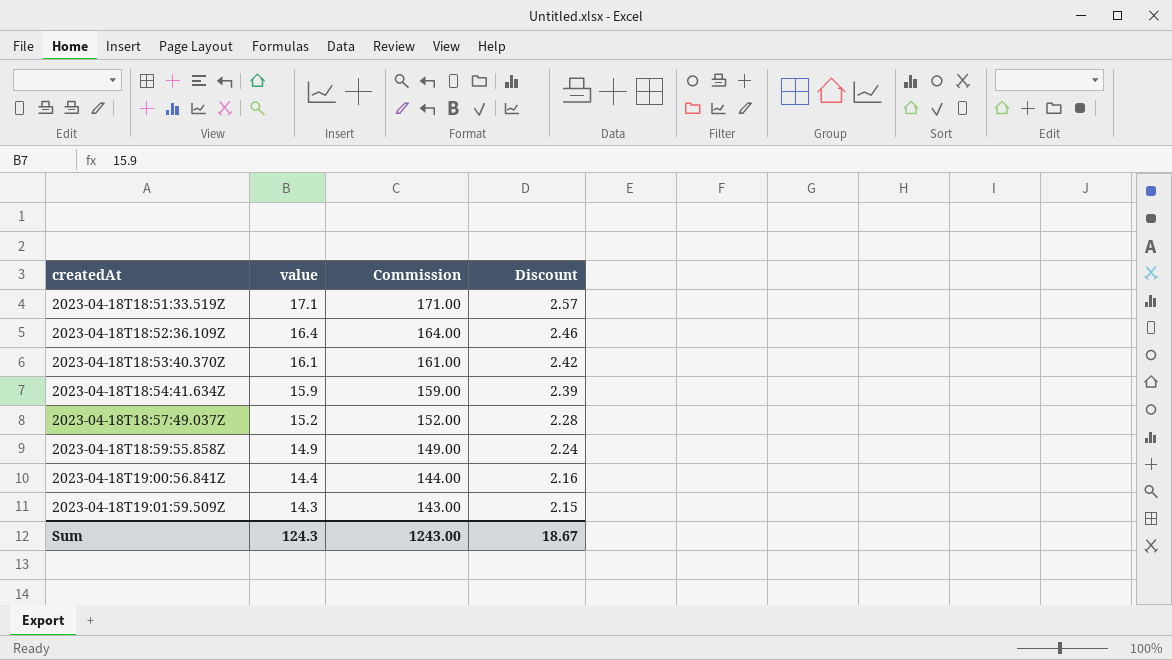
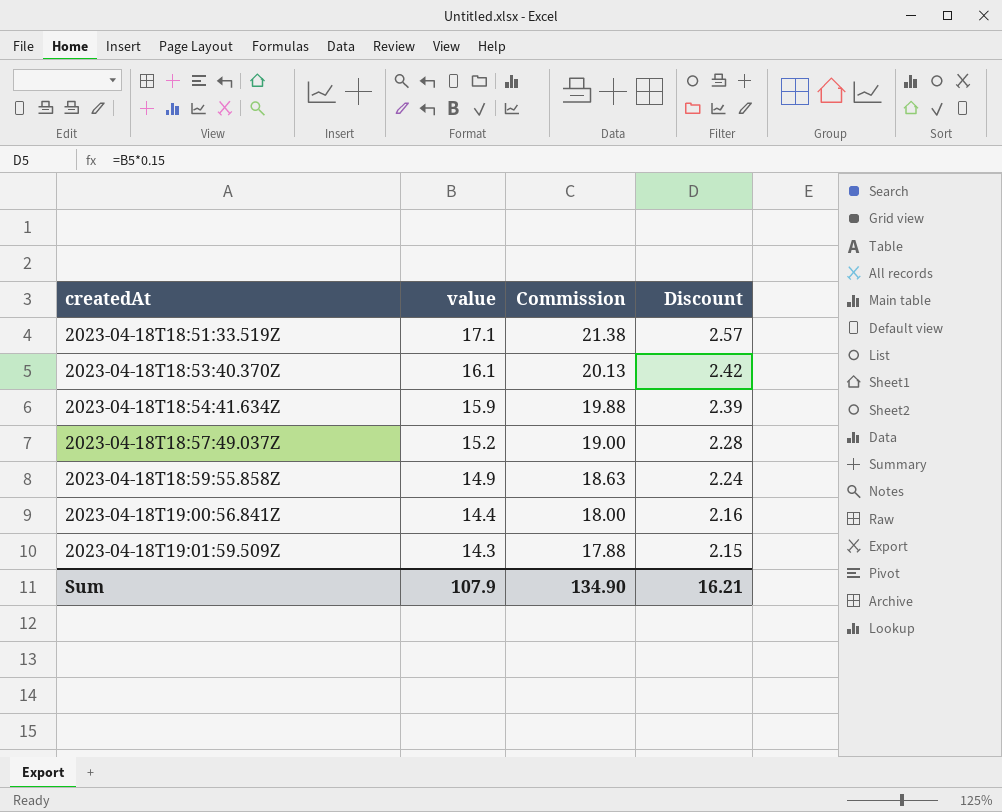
column Commission | formula: [value] * 10 -> [value] * 1.25
row 2023-04-18T18:52:36.109Z: 16.4 | 164.00 | 2.46 -> none
Sum | value: 124.3 -> 107.9
Sum | Commission: 1243.00 -> 134.90
Sum | Discount: 18.67 -> 16.21

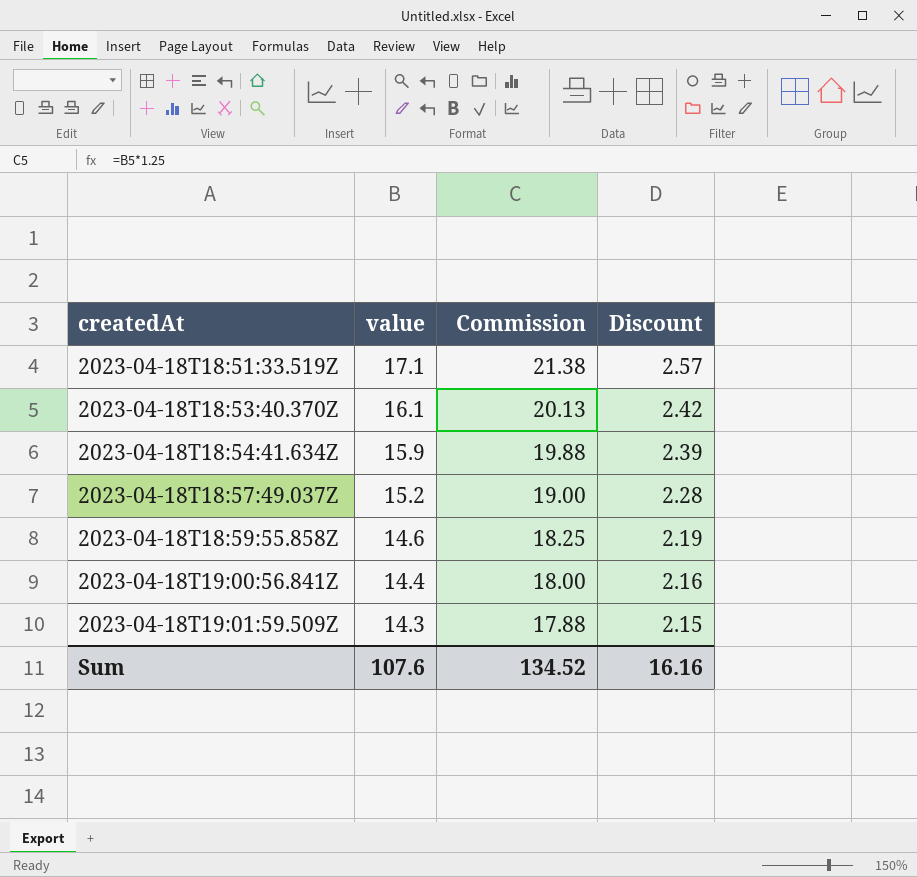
2023-04-18T18:59:55.858Z | value: 14.9 -> 14.6
2023-04-18T18:59:55.858Z | Commission: 18.63 -> 18.25
2023-04-18T18:59:55.858Z | Discount: 2.24 -> 2.19
Sum | value: 107.9 -> 107.6
Sum | Commission: 134.90 -> 134.52
Sum | Discount: 16.21 -> 16.16

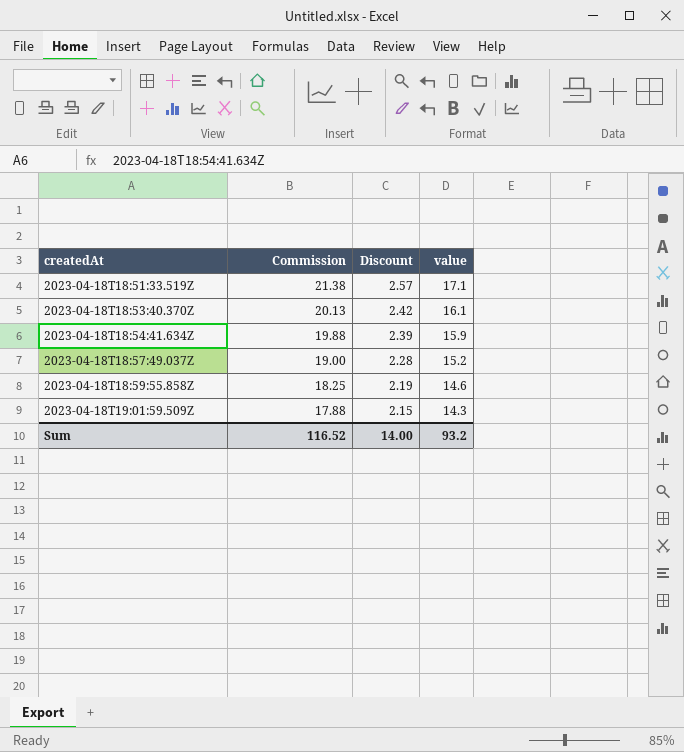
column value | position: 2 -> 4
row 2023-04-18T19:00:56.841Z: 14.4 | 18.00 | 2.16 -> none
Sum | Commission: 134.52 -> 116.52
Sum | Discount: 16.16 -> 14.00
Sum | value: 107.6 -> 93.2

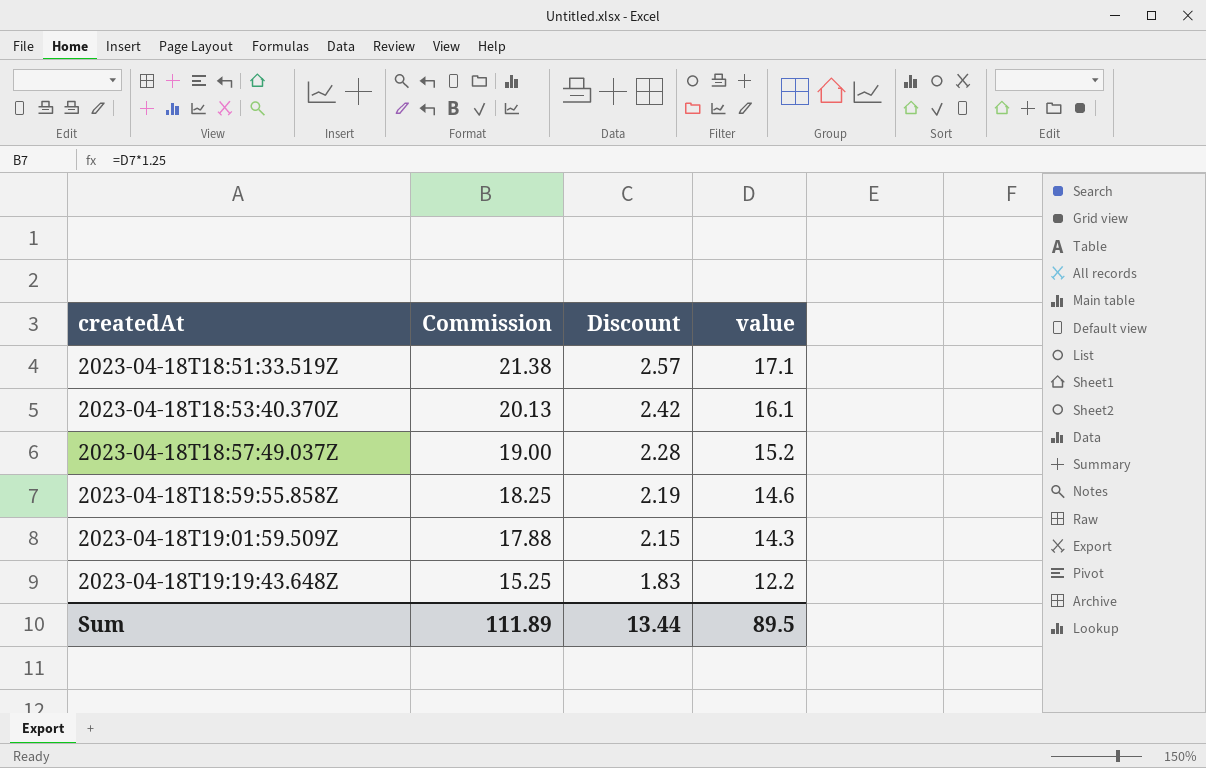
row 2023-04-18T18:54:41.634Z: 19.88 | 2.39 | 15.9 -> none
row 2023-04-18T19:19:43.648Z: none -> 15.25 | 1.83 | 12.2
Sum | Commission: 116.52 -> 111.89
Sum | Discount: 14.00 -> 13.44
Sum | value: 93.2 -> 89.5

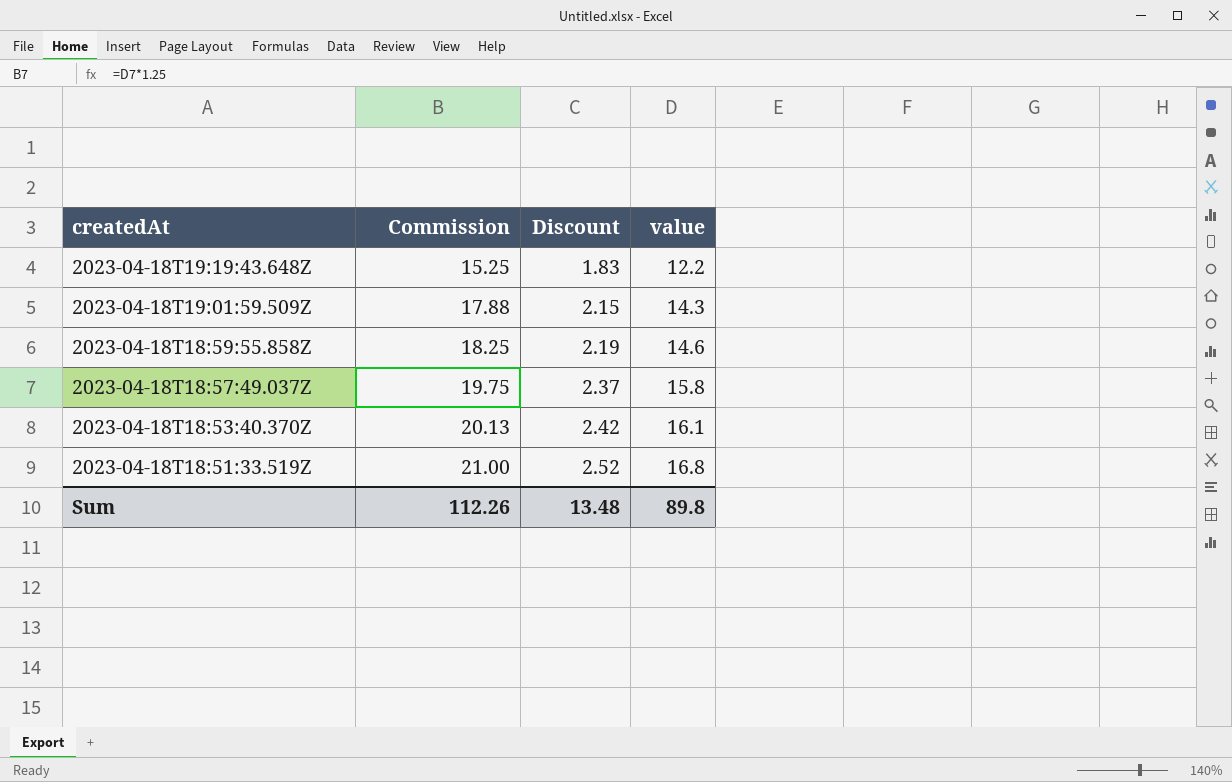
row order: createdAt ascending -> createdAt descending
2023-04-18T18:57:49.037Z | Commission: 19.00 -> 19.75
2023-04-18T18:57:49.037Z | Discount: 2.28 -> 2.37
2023-04-18T18:57:49.037Z | value: 15.2 -> 15.8
2023-04-18T18:51:33.519Z | Commission: 21.38 -> 21.00
2023-04-18T18:51:33.519Z | Discount: 2.57 -> 2.52
2023-04-18T18:51:33.519Z | value: 17.1 -> 16.8
Sum | Commission: 111.89 -> 112.26
Sum | Discount: 13.44 -> 13.48
Sum | value: 89.5 -> 89.8

